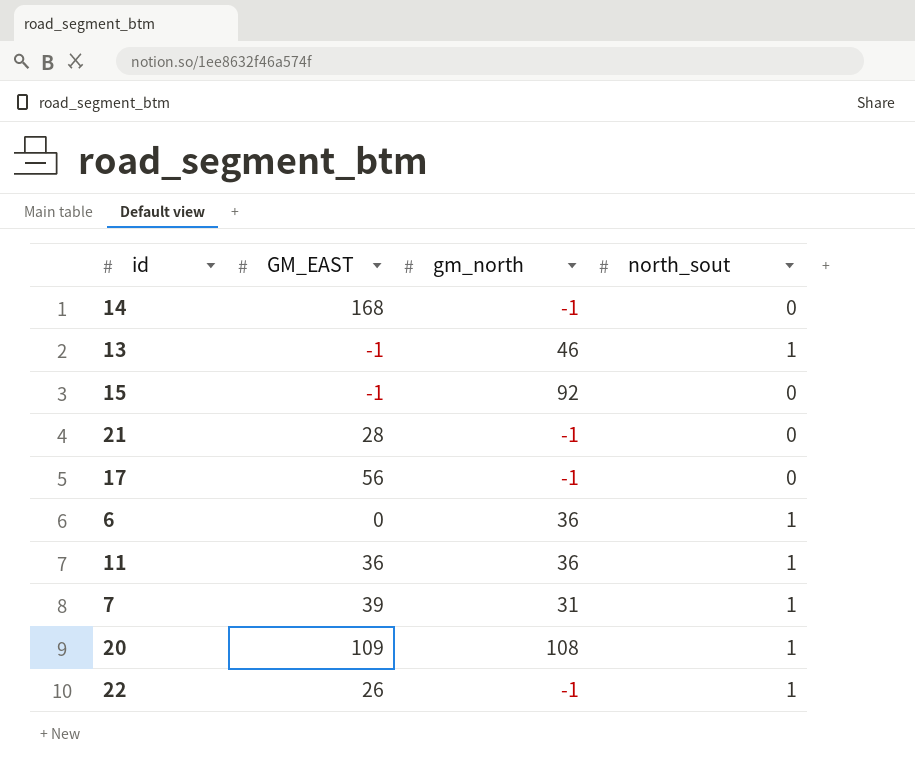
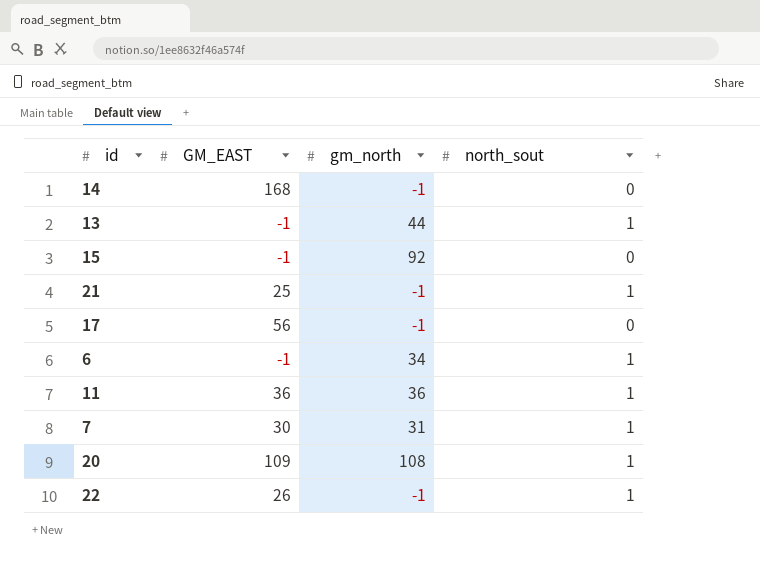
13 | gm_north: 46 -> 44
21 | GM_EAST: 28 -> 25
21 | north_sout: 0 -> 1
6 | GM_EAST: 0 -> -1
6 | gm_north: 36 -> 34
7 | GM_EAST: 39 -> 30

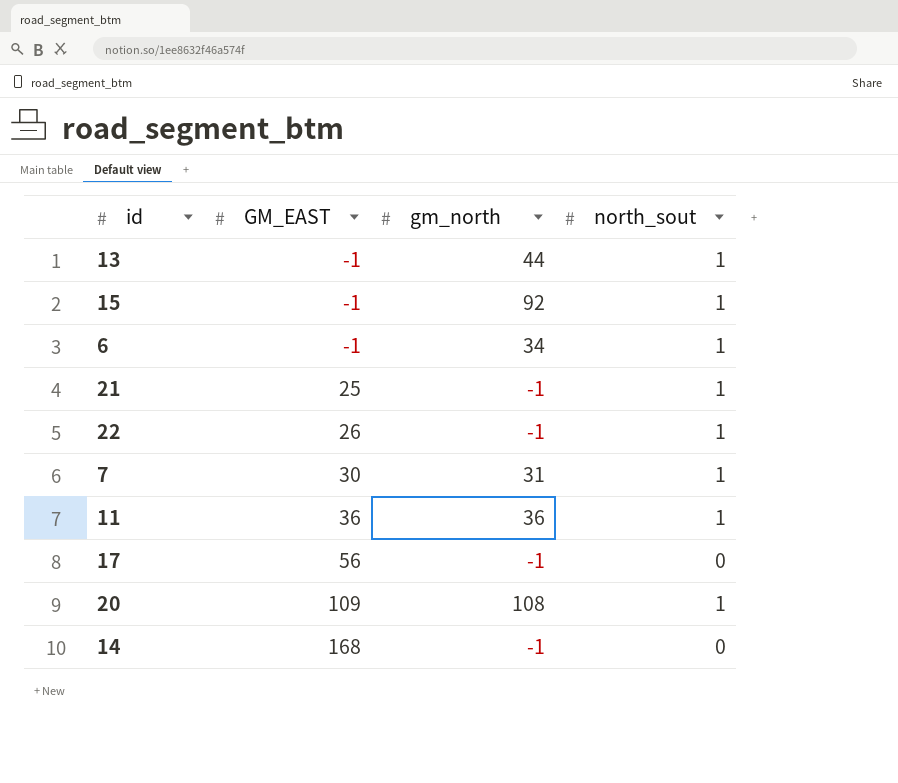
row order: none -> GM_EAST ascending
15 | north_sout: 0 -> 1

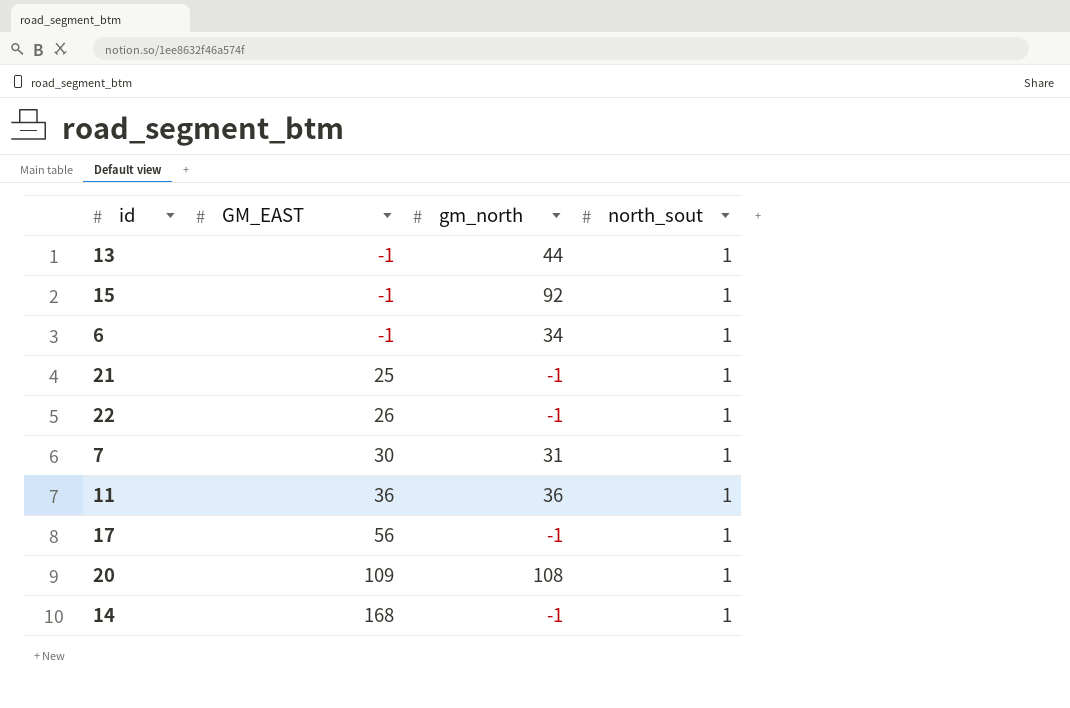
17 | north_sout: 0 -> 1
14 | north_sout: 0 -> 1

